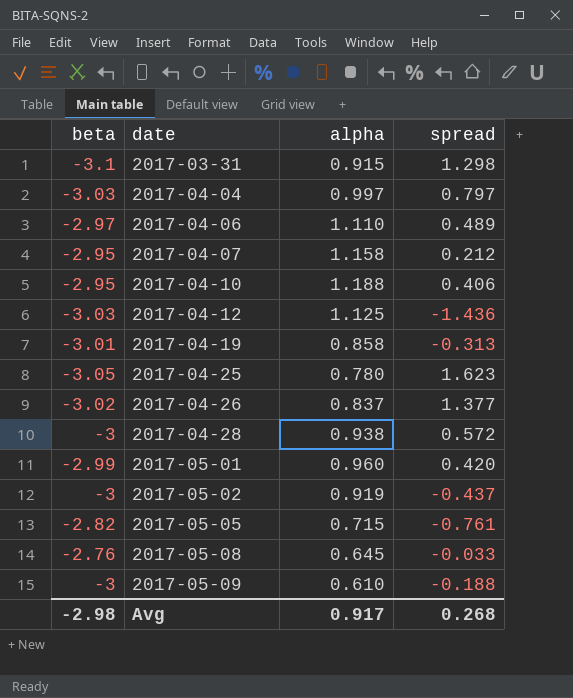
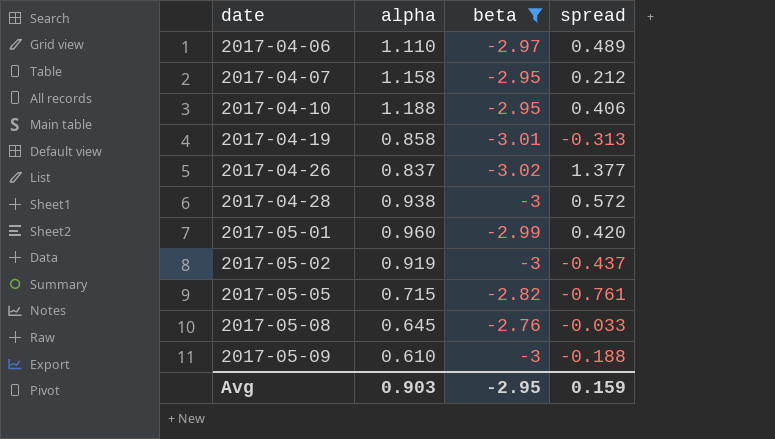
filter: none -> beta >= -3.02
column beta | position: 1 -> 3
Avg | alpha: 0.917 -> 0.903
Avg | beta: -2.98 -> -2.95
Avg | spread: 0.268 -> 0.159

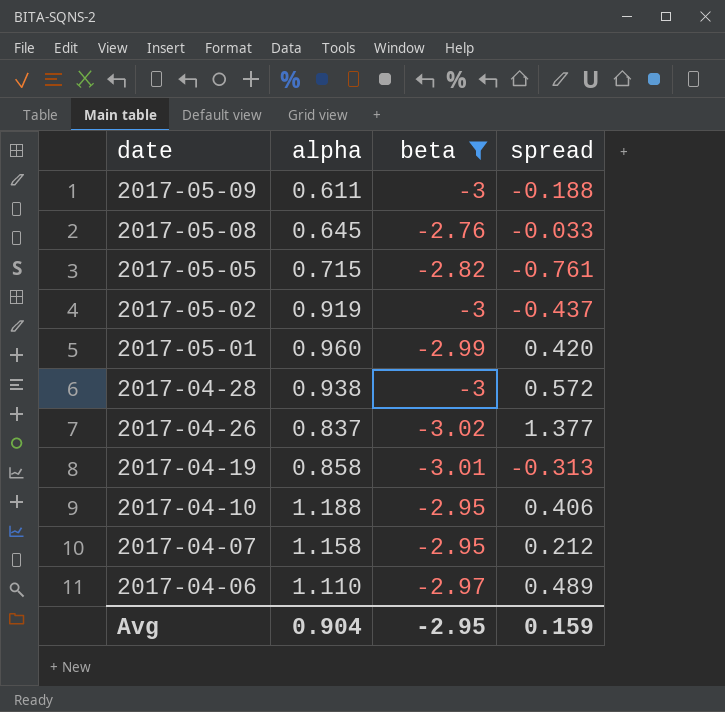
row order: date ascending -> date descending
2017-05-09 | alpha: 0.610 -> 0.611
Avg | alpha: 0.903 -> 0.904

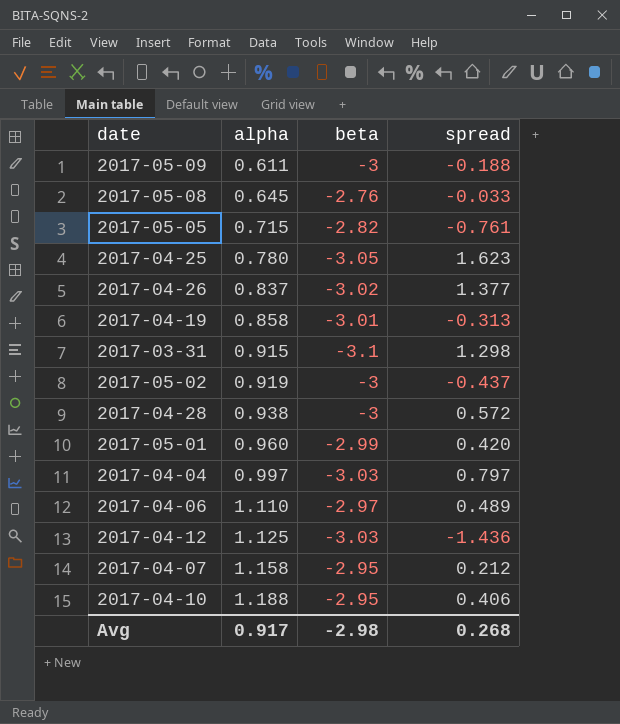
filter: beta >= -3.02 -> none
row order: date descending -> alpha ascending
Avg | alpha: 0.904 -> 0.917
Avg | beta: -2.95 -> -2.98
Avg | spread: 0.159 -> 0.268

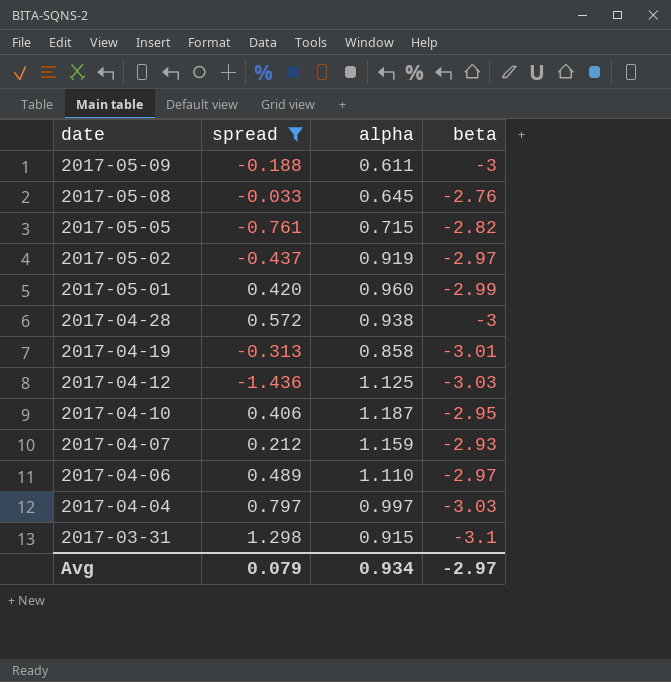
filter: none -> spread <= 1.298
row order: alpha ascending -> date descending
column spread | position: 4 -> 2
2017-05-02 | beta: -3 -> -2.97
2017-04-10 | alpha: 1.188 -> 1.187
2017-04-07 | alpha: 1.158 -> 1.159
2017-04-07 | beta: -2.95 -> -2.93
Avg | spread: 0.268 -> 0.079
Avg | alpha: 0.917 -> 0.934
Avg | beta: -2.98 -> -2.97

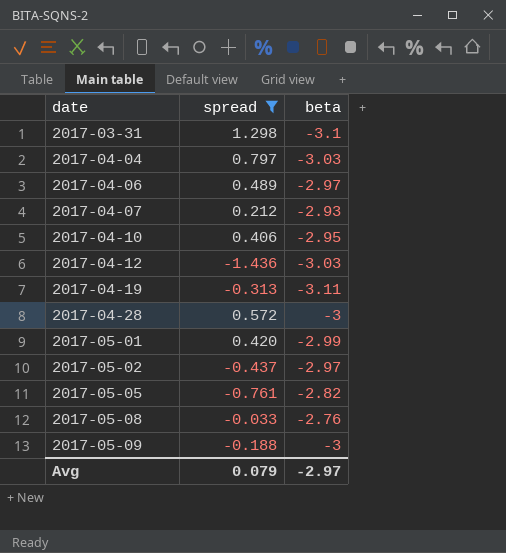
row order: date descending -> date ascending
column alpha | position: 3 -> none
2017-04-19 | beta: -3.01 -> -3.11

